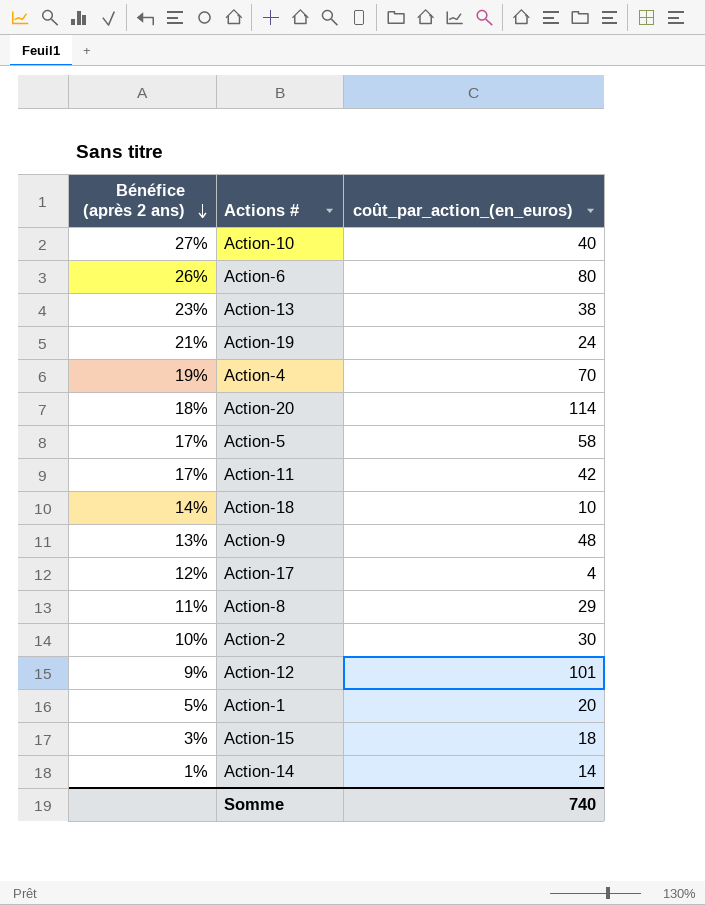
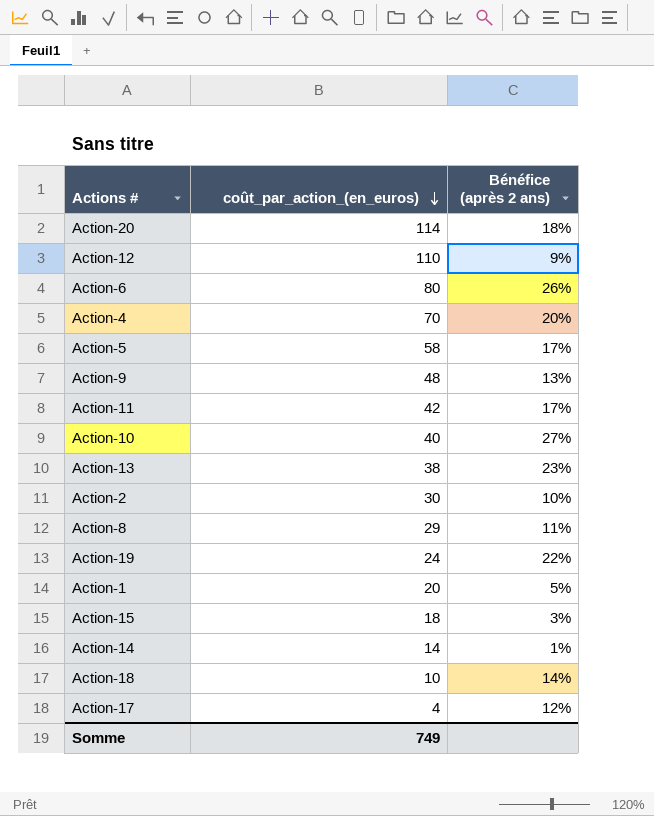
row order: Bénéfice (après 2 ans) descending -> coût_par_action_(en_euros) descending
column Bénéfice (après 2 ans) | position: 1 -> 3
Action-12 | coût_par_action_(en_euros): 101 -> 110
Action-4 | Bénéfice (après 2 ans): 19% -> 20%
Action-19 | Bénéfice (après 2 ans): 21% -> 22%
Somme | coût_par_action_(en_euros): 740 -> 749

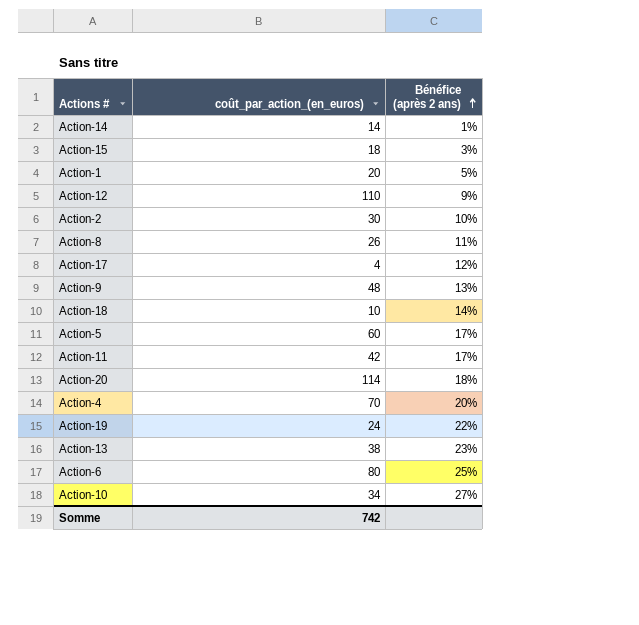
row order: coût_par_action_(en_euros) descending -> Bénéfice (après 2 ans) ascending
Action-8 | coût_par_action_(en_euros): 29 -> 26
Action-5 | coût_par_action_(en_euros): 58 -> 60
Action-6 | Bénéfice (après 2 ans): 26% -> 25%
Action-10 | coût_par_action_(en_euros): 40 -> 34
Somme | coût_par_action_(en_euros): 749 -> 742

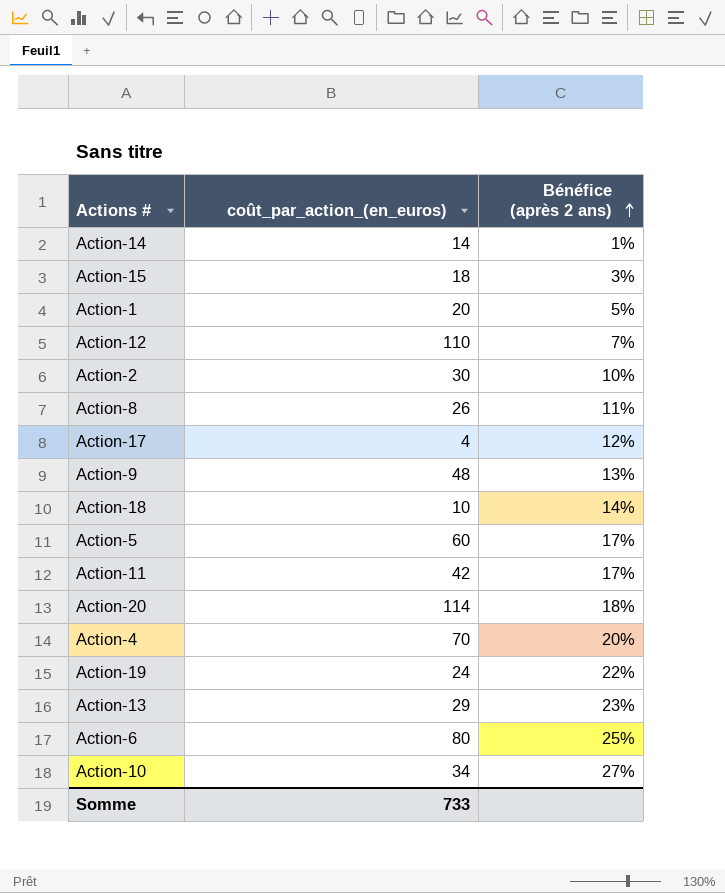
Action-12 | Bénéfice (après 2 ans): 9% -> 7%
Action-13 | coût_par_action_(en_euros): 38 -> 29
Somme | coût_par_action_(en_euros): 742 -> 733

